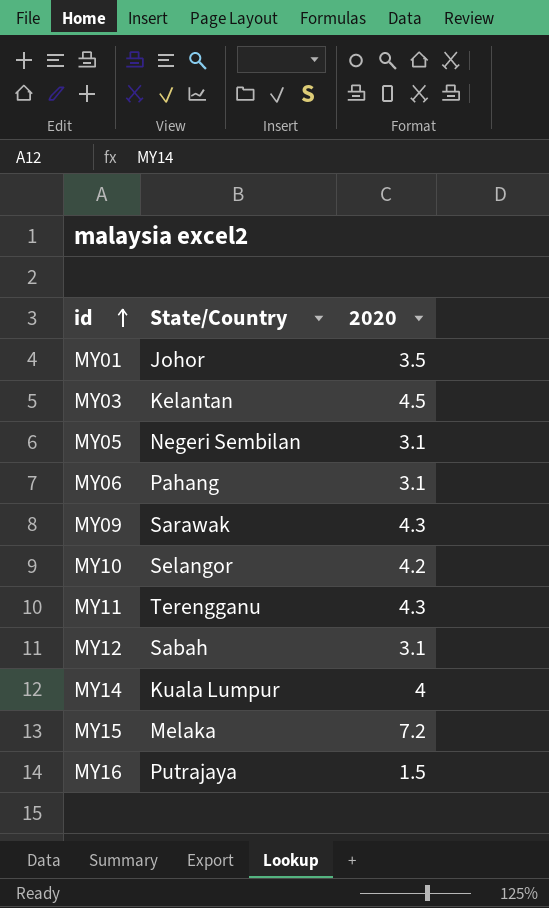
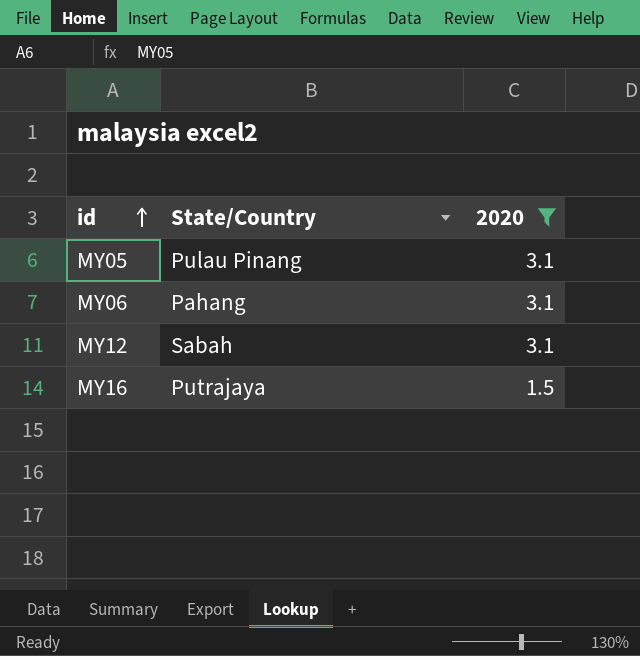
filter: none -> 2020 <= 3.1
MY05 | State/Country: Negeri Sembilan -> Pulau Pinang

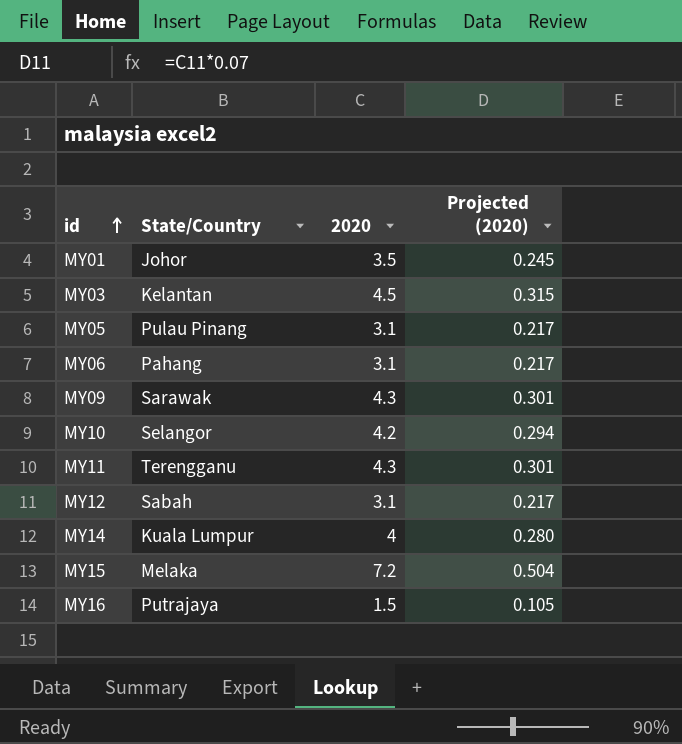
filter: 2020 <= 3.1 -> none
column Projected (2020) | formula: none -> [2020] * 0.07

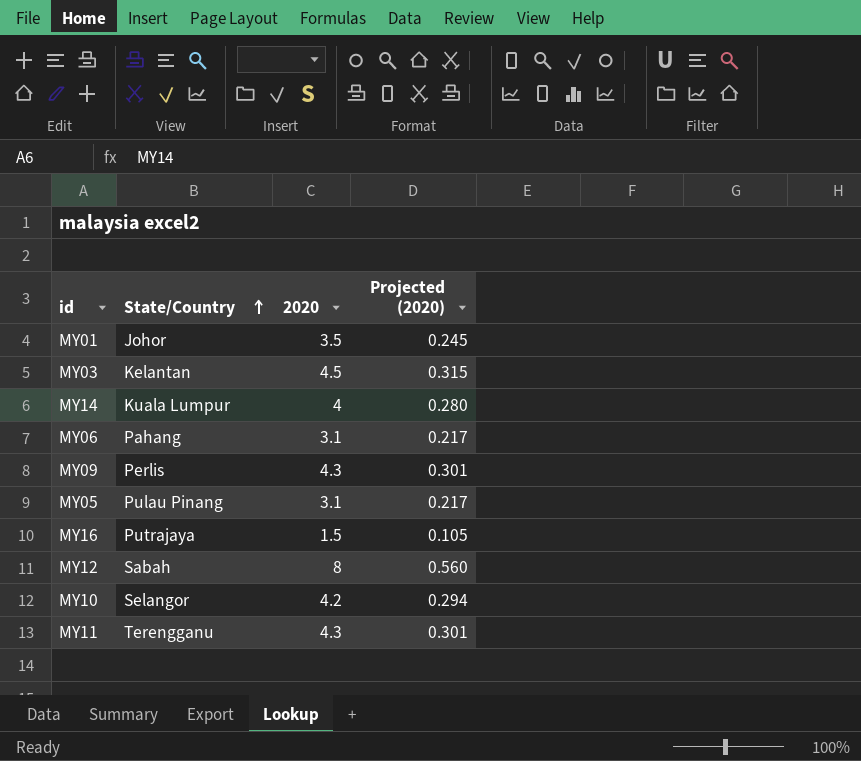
row order: id ascending -> State/Country ascending
row MY15: Melaka | 7.2 | 0.504 -> none
MY09 | State/Country: Sarawak -> Perlis
MY12 | 2020: 3.1 -> 8
MY12 | Projected (2020): 0.217 -> 0.560

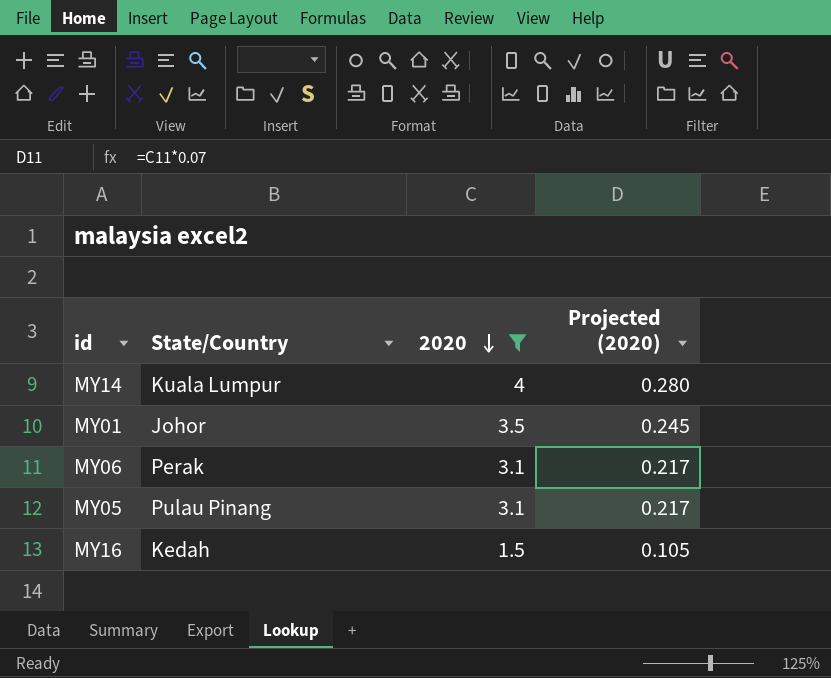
filter: none -> 2020 <= 4
row order: State/Country ascending -> 2020 descending
MY06 | State/Country: Pahang -> Perak
MY16 | State/Country: Putrajaya -> Kedah

